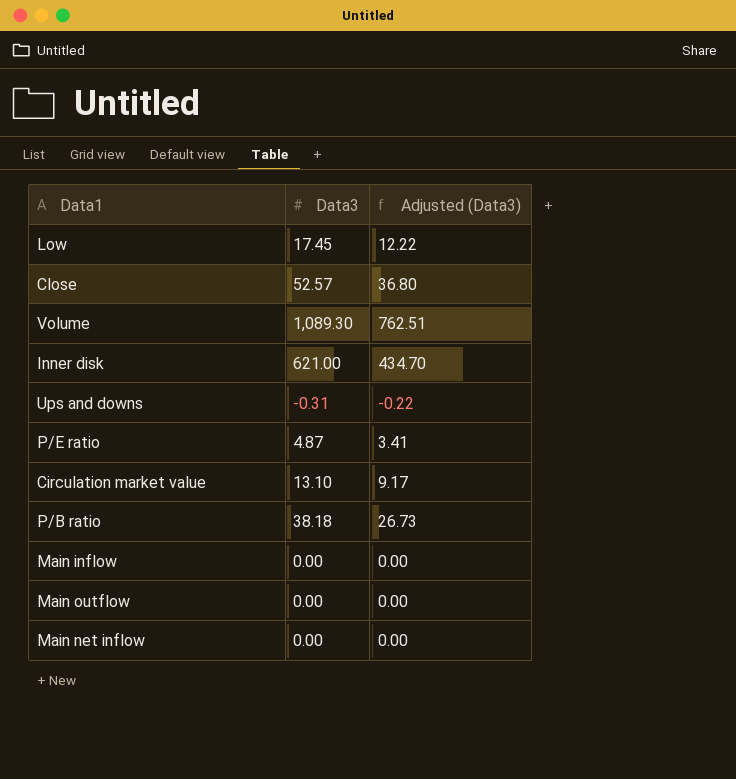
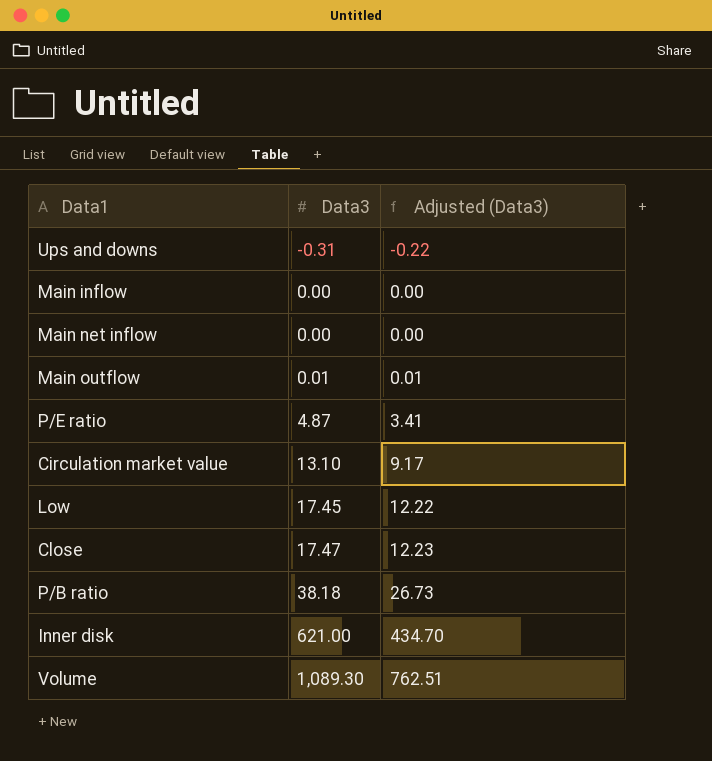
row order: none -> Data3 ascending
Main outflow | Data3: 0.00 -> 0.01
Main outflow | Adjusted (Data3): 0.00 -> 0.01
Close | Data3: 52.57 -> 17.47
Close | Adjusted (Data3): 36.80 -> 12.23

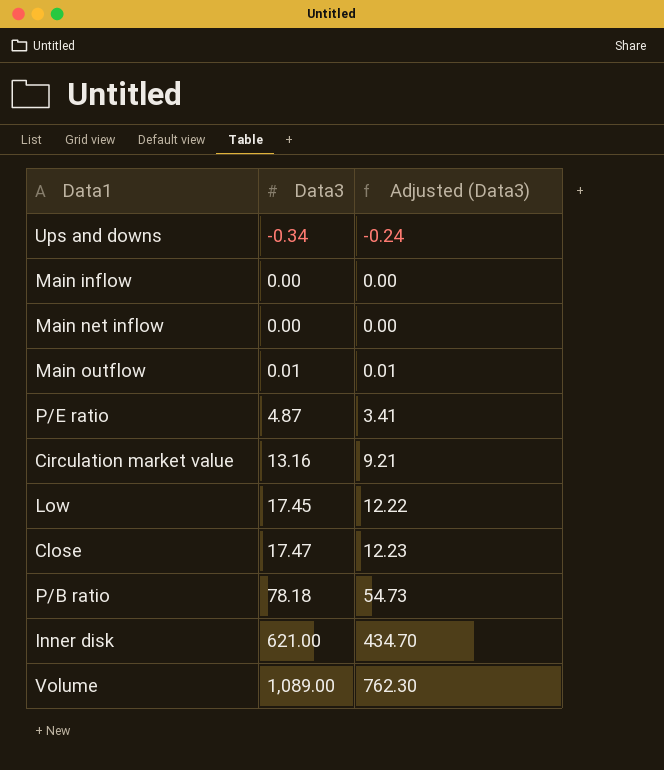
Ups and downs | Data3: -0.31 -> -0.34
Ups and downs | Adjusted (Data3): -0.22 -> -0.24
Circulation market value | Data3: 13.10 -> 13.16
Circulation market value | Adjusted (Data3): 9.17 -> 9.21
P/B ratio | Data3: 38.18 -> 78.18
P/B ratio | Adjusted (Data3): 26.73 -> 54.73
Volume | Data3: 1,089.30 -> 1,089.00
Volume | Adjusted (Data3): 762.51 -> 762.30

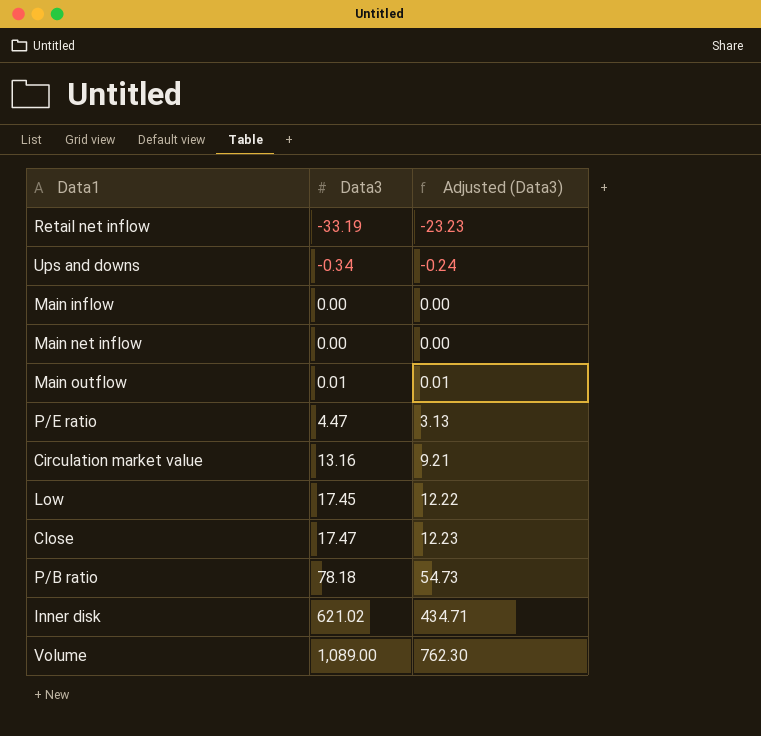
row Retail net inflow: none -> -33.19 | -23.23
P/E ratio | Data3: 4.87 -> 4.47
P/E ratio | Adjusted (Data3): 3.41 -> 3.13
Inner disk | Data3: 621.00 -> 621.02
Inner disk | Adjusted (Data3): 434.70 -> 434.71

